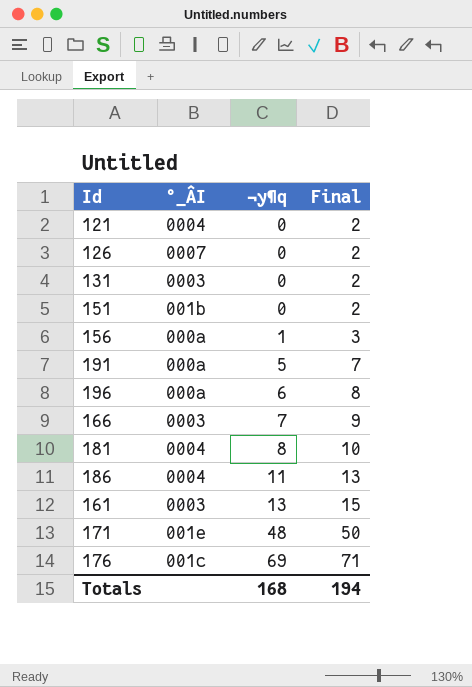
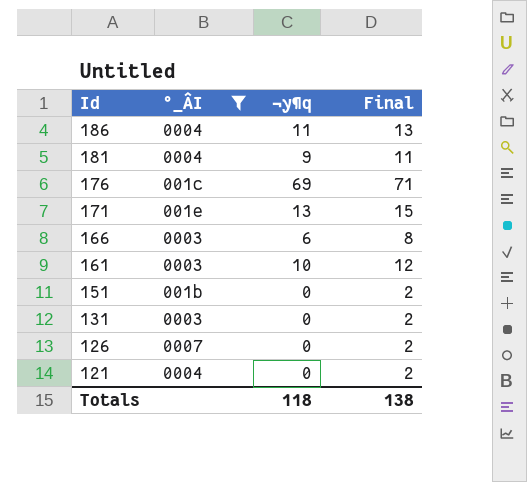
filter: none -> °_ÂI != 000a
row order: ¬y¶q ascending -> Id descending
181 | ¬y¶q: 8 -> 9
181 | Final: 10 -> 11
171 | ¬y¶q: 48 -> 13
171 | Final: 50 -> 15
166 | ¬y¶q: 7 -> 6
166 | Final: 9 -> 8
161 | ¬y¶q: 13 -> 10
161 | Final: 15 -> 12
Totals | ¬y¶q: 168 -> 118
Totals | Final: 194 -> 138

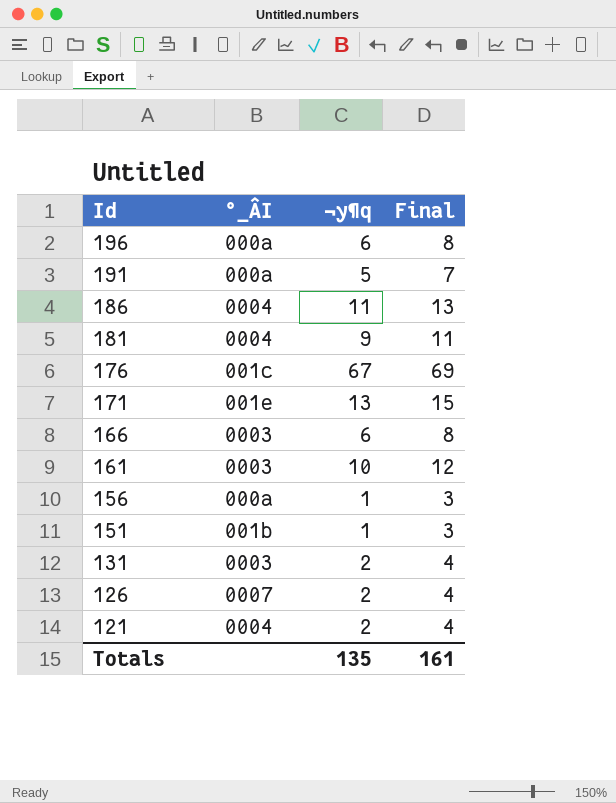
filter: °_ÂI != 000a -> none
176 | ¬y¶q: 69 -> 67
176 | Final: 71 -> 69
151 | ¬y¶q: 0 -> 1
151 | Final: 2 -> 3
131 | ¬y¶q: 0 -> 2
131 | Final: 2 -> 4
126 | ¬y¶q: 0 -> 2
126 | Final: 2 -> 4
121 | ¬y¶q: 0 -> 2
121 | Final: 2 -> 4
Totals | ¬y¶q: 118 -> 135
Totals | Final: 138 -> 161

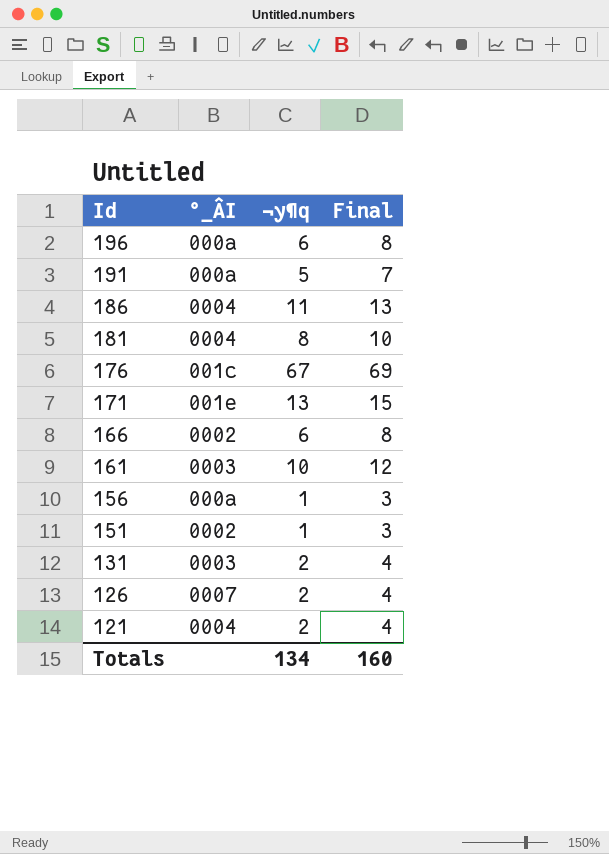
181 | ¬y¶q: 9 -> 8
181 | Final: 11 -> 10
166 | °_ÂI: 0003 -> 0002
151 | °_ÂI: 001b -> 0002
Totals | ¬y¶q: 135 -> 134
Totals | Final: 161 -> 160

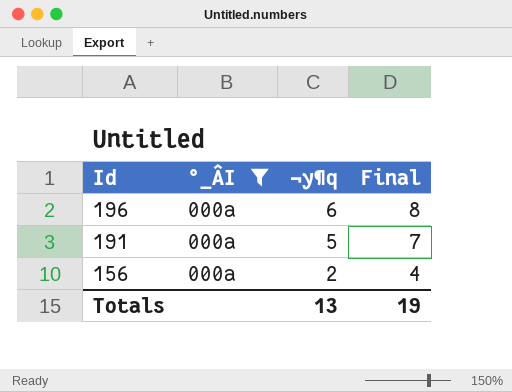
filter: none -> °_ÂI = 000a
156 | ¬y¶q: 1 -> 2
156 | Final: 3 -> 4
Totals | ¬y¶q: 134 -> 13
Totals | Final: 160 -> 19

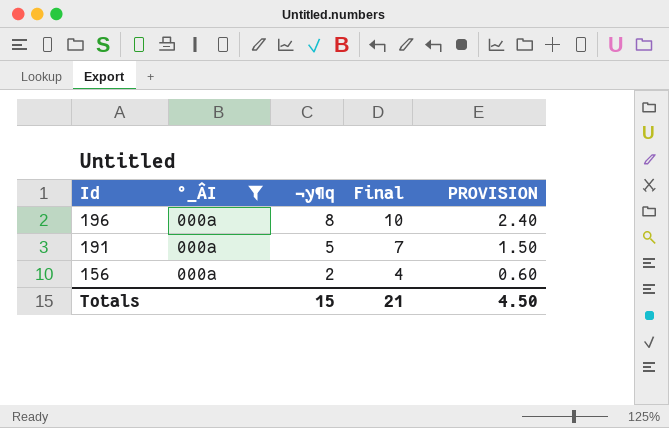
column PROVISION | formula: none -> [¬y¶q] * 0.3
196 | ¬y¶q: 6 -> 8
196 | Final: 8 -> 10
Totals | ¬y¶q: 13 -> 15
Totals | Final: 19 -> 21

